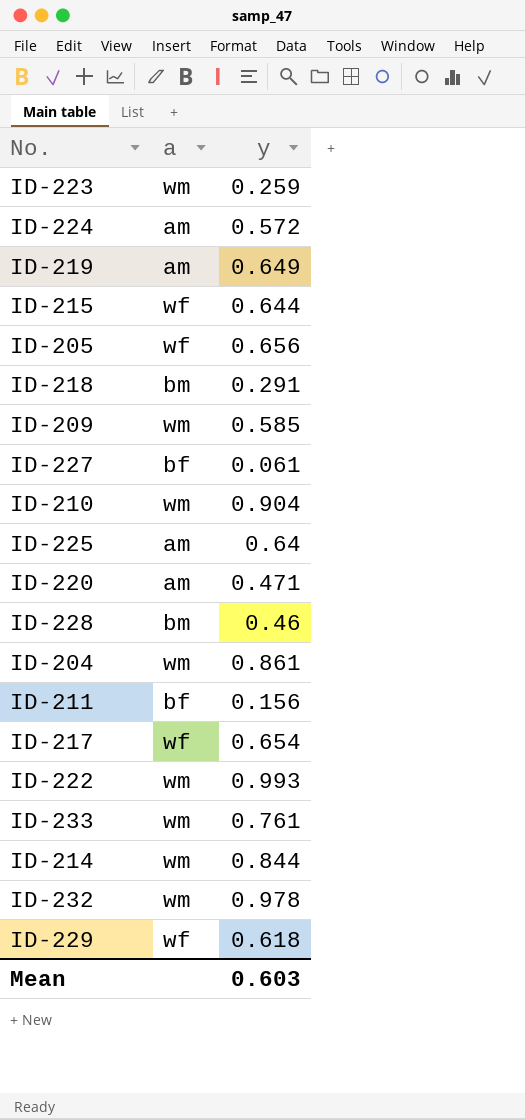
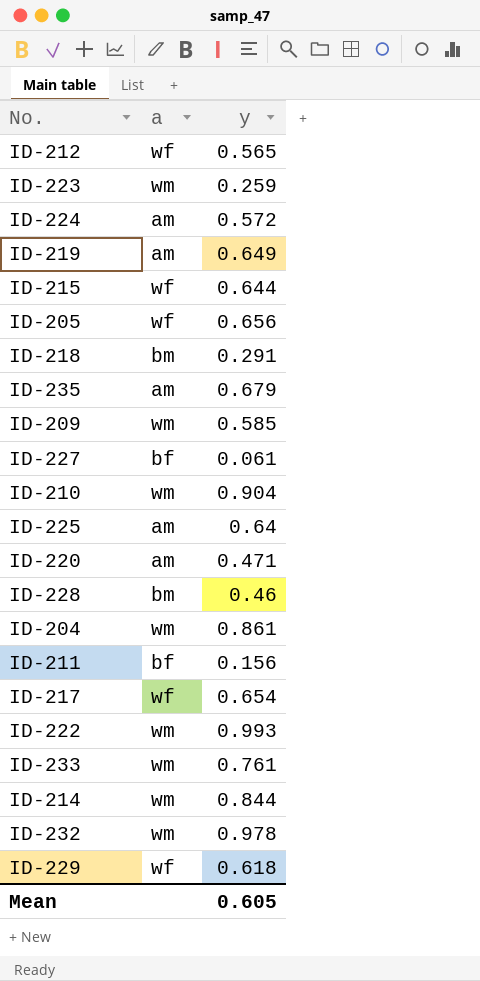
row ID-212: none -> wf | 0.565
row ID-235: none -> am | 0.679
Mean | y: 0.603 -> 0.605

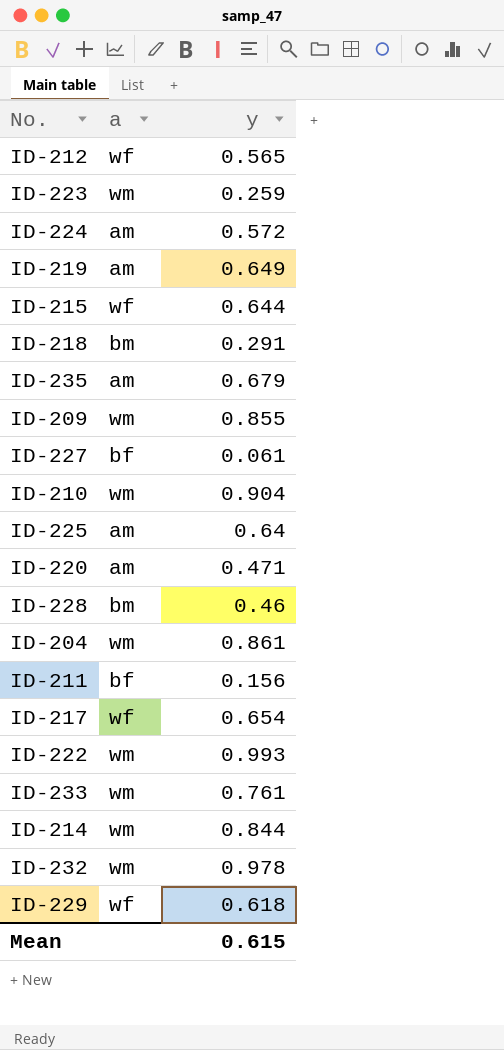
row ID-205: wf | 0.656 -> none
ID-209 | y: 0.585 -> 0.855
Mean | y: 0.605 -> 0.615

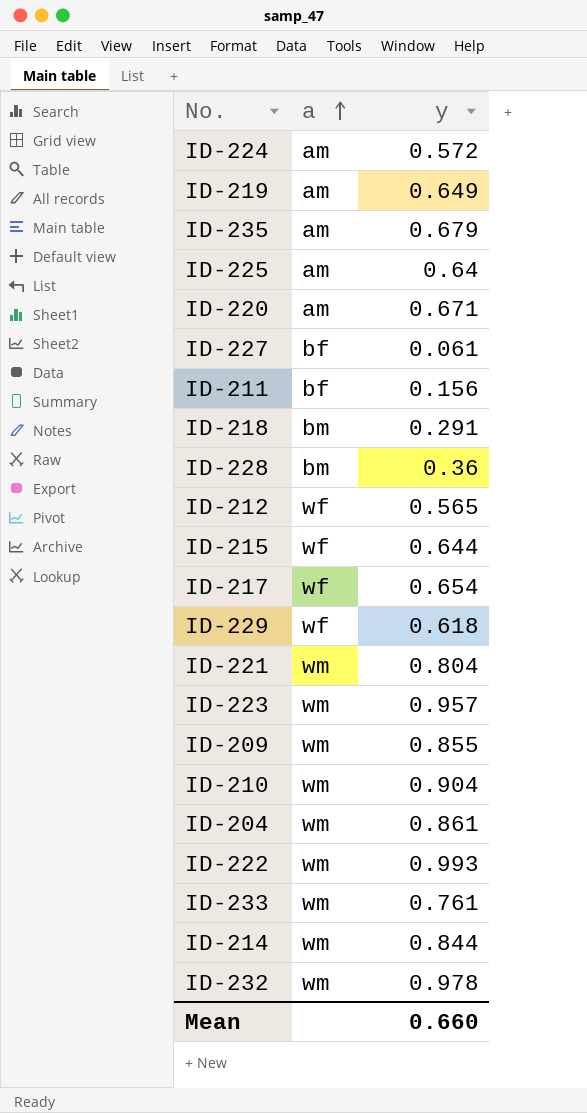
row order: none -> a ascending
ID-220 | y: 0.471 -> 0.671
ID-228 | y: 0.46 -> 0.36
row ID-221: none -> wm | 0.804
ID-223 | y: 0.259 -> 0.957
Mean | y: 0.615 -> 0.660

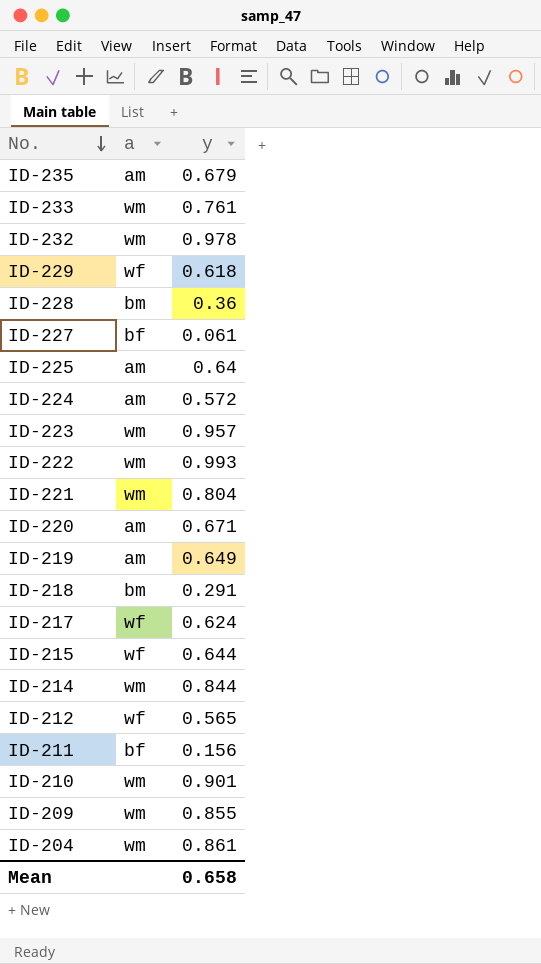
row order: a ascending -> No. descending
ID-217 | y: 0.654 -> 0.624
ID-210 | y: 0.904 -> 0.901
Mean | y: 0.660 -> 0.658

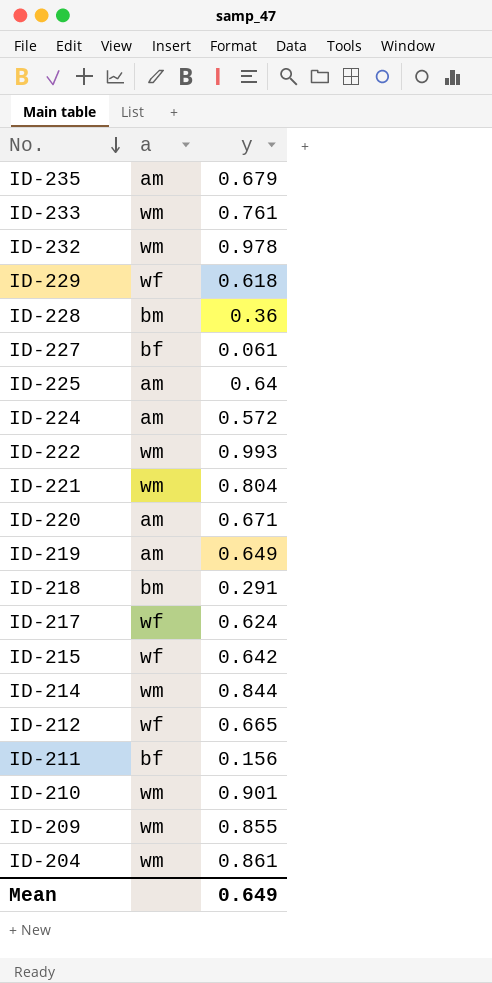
row ID-223: wm | 0.957 -> none
ID-215 | y: 0.644 -> 0.642
ID-212 | y: 0.565 -> 0.665
Mean | y: 0.658 -> 0.649

